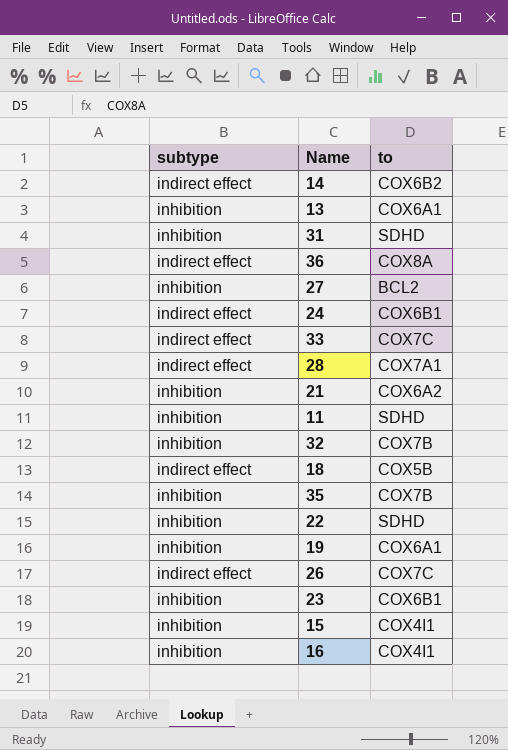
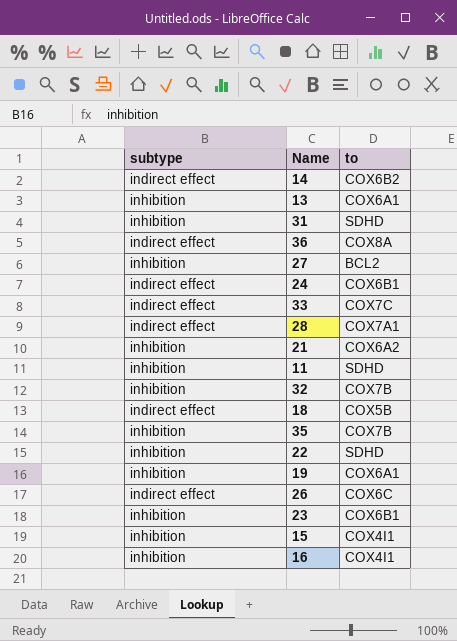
26 | to: COX7C -> COX6C

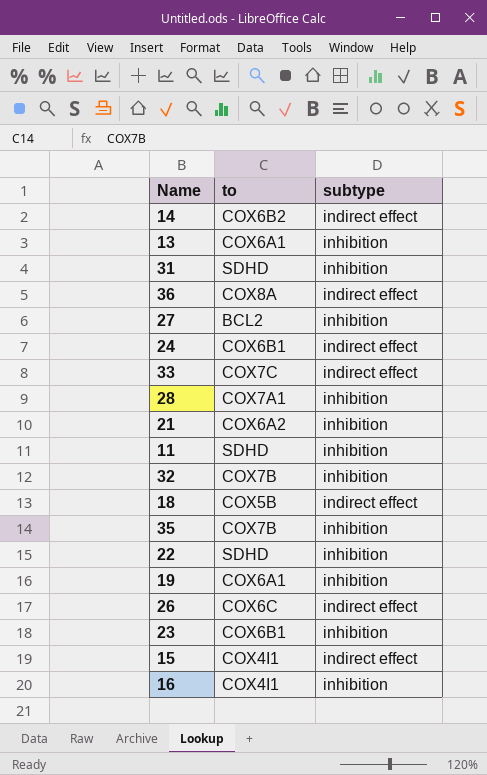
column subtype | position: 1 -> 3
28 | subtype: indirect effect -> inhibition
15 | subtype: inhibition -> indirect effect

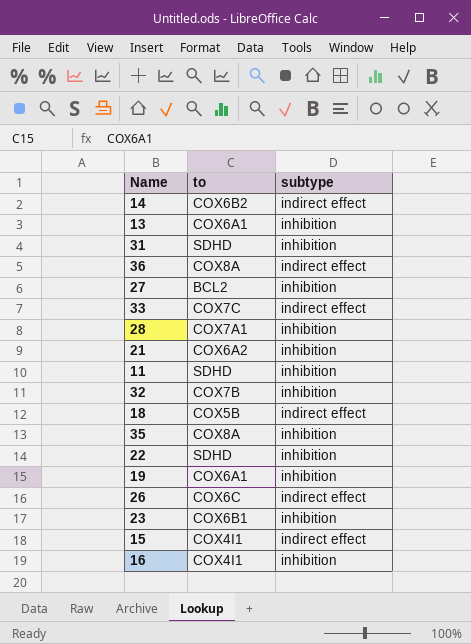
row 24: COX6B1 | indirect effect -> none
35 | to: COX7B -> COX8A

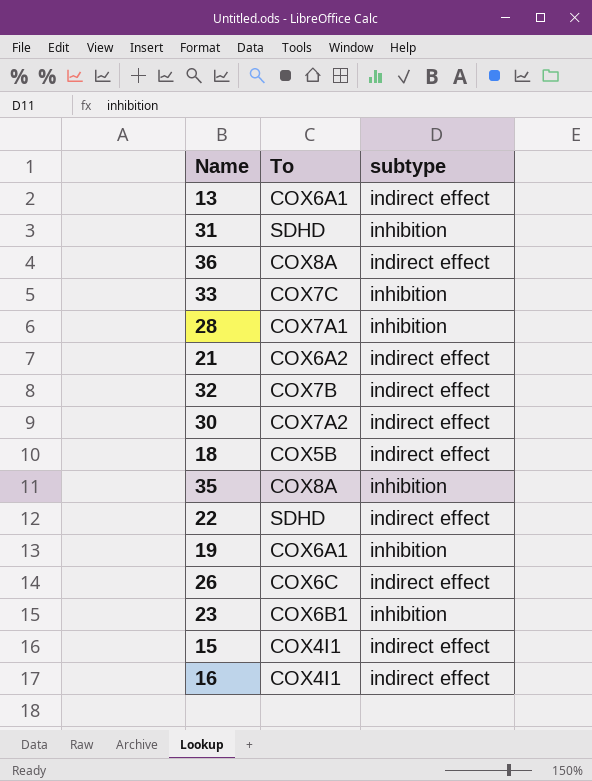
column name: to -> To
row 14: COX6B2 | indirect effect -> none
row 27: BCL2 | inhibition -> none
row 11: SDHD | inhibition -> none
13 | subtype: inhibition -> indirect effect
33 | subtype: indirect effect -> inhibition
21 | subtype: inhibition -> indirect effect
32 | subtype: inhibition -> indirect effect
row 30: none -> COX7A2 | indirect effect
22 | subtype: inhibition -> indirect effect
16 | subtype: inhibition -> indirect effect

